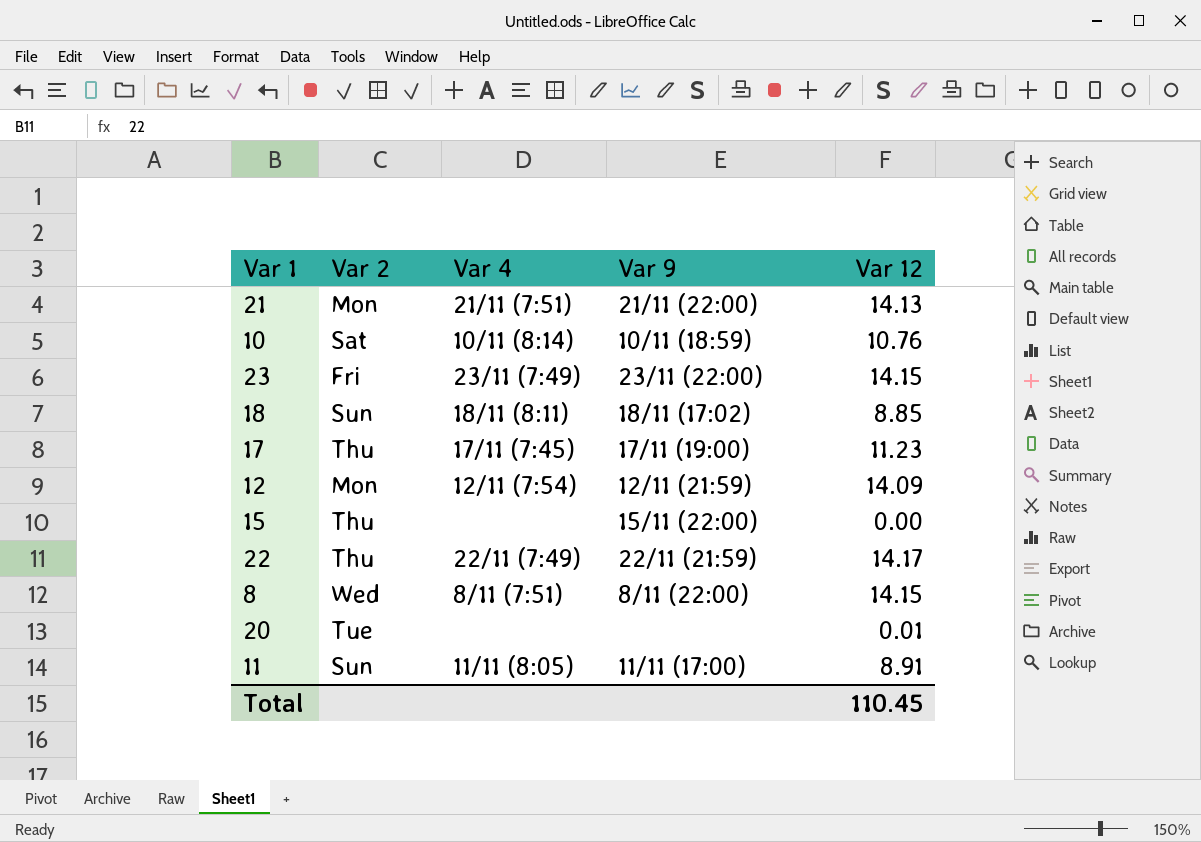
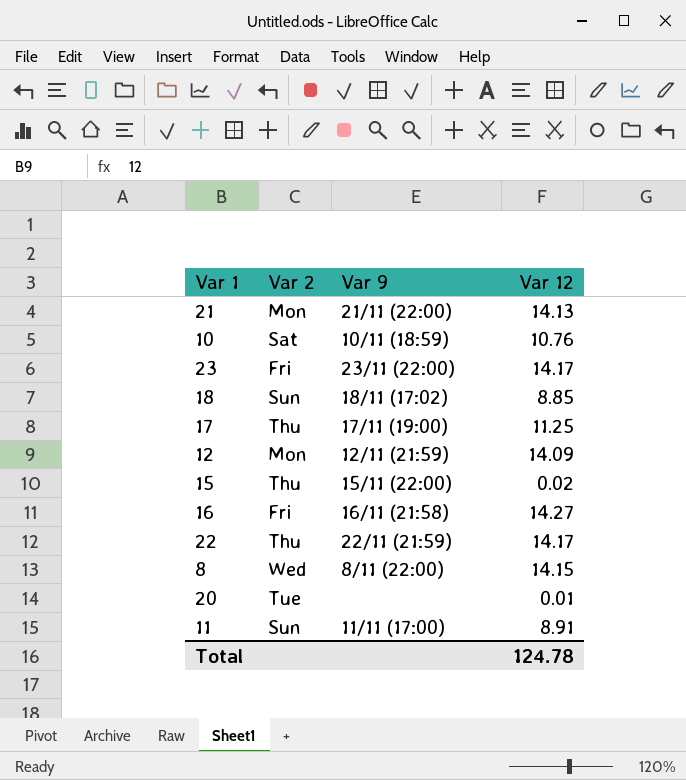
column Var 4 | position: 3 -> none
23 | Var 12: 14.15 -> 14.17
17 | Var 12: 11.23 -> 11.25
15 | Var 12: 0.00 -> 0.02
row 16: none -> Fri | 16/11 (21:58) | 14.27
Total | Var 12: 110.45 -> 124.78

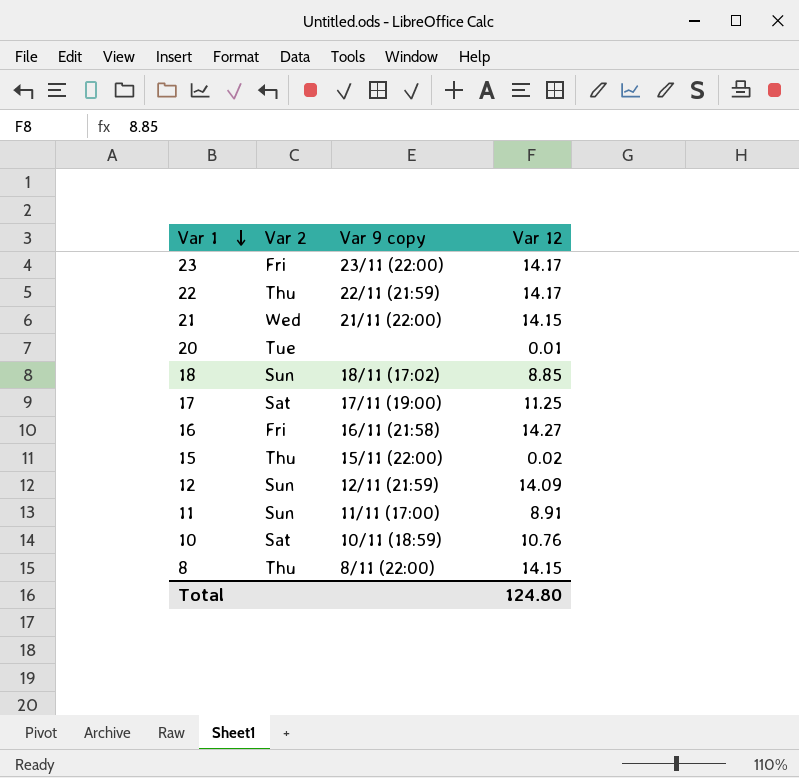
row order: none -> Var 1 descending
column name: Var 9 -> Var 9 copy
21 | Var 2: Mon -> Wed
21 | Var 12: 14.13 -> 14.15
17 | Var 2: Thu -> Sat
12 | Var 2: Mon -> Sun
8 | Var 2: Wed -> Thu
Total | Var 12: 124.78 -> 124.80

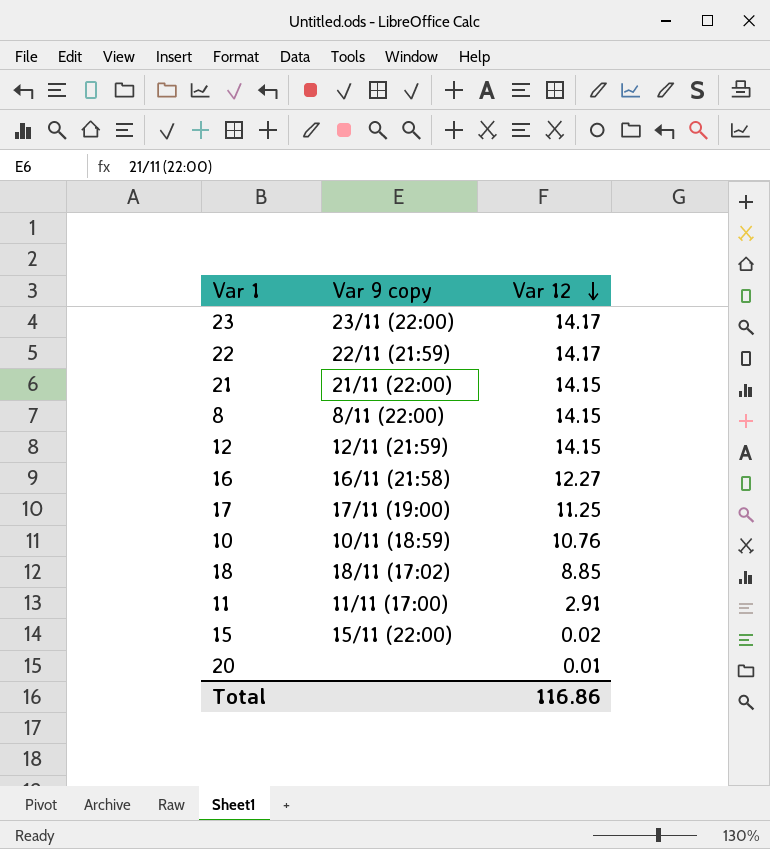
row order: Var 1 descending -> Var 12 descending
column Var 2 | position: 2 -> none
12 | Var 12: 14.09 -> 14.15
16 | Var 12: 14.27 -> 12.27
11 | Var 12: 8.91 -> 2.91
Total | Var 12: 124.80 -> 116.86

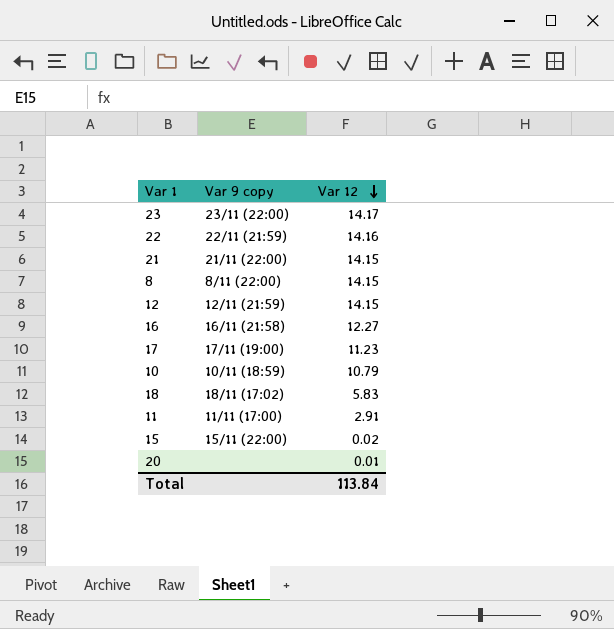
22 | Var 12: 14.17 -> 14.16
17 | Var 12: 11.25 -> 11.23
10 | Var 12: 10.76 -> 10.79
18 | Var 12: 8.85 -> 5.83
Total | Var 12: 116.86 -> 113.84

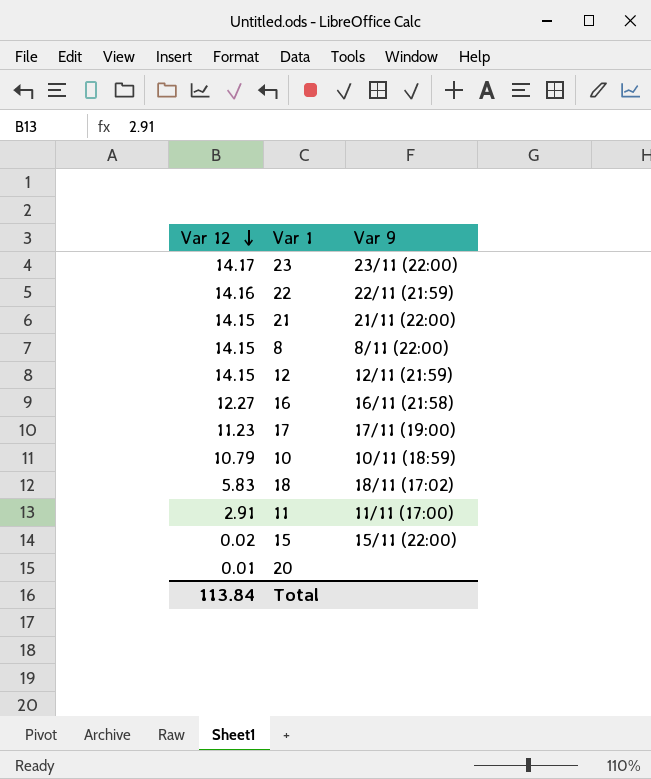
column Var 12 | position: 3 -> 1
column name: Var 9 copy -> Var 9

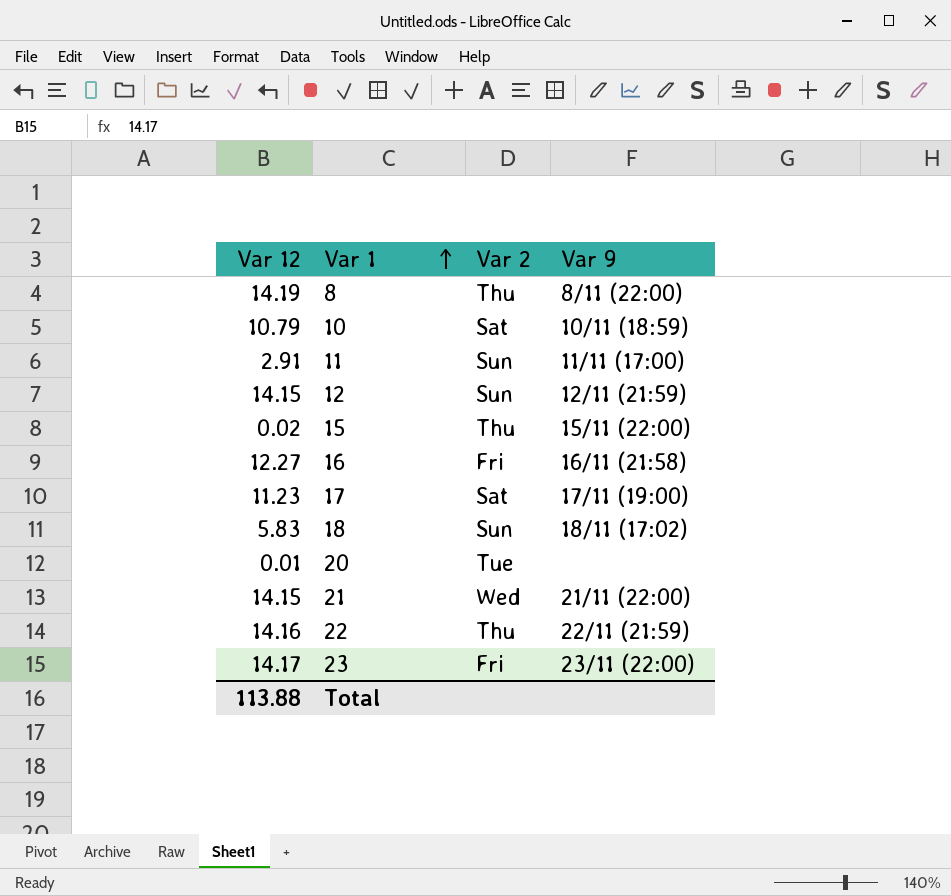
row order: Var 12 descending -> Var 1 ascending
column Var 2 | position: none -> 3
8 | Var 12: 14.15 -> 14.19
Total | Var 12: 113.84 -> 113.88

